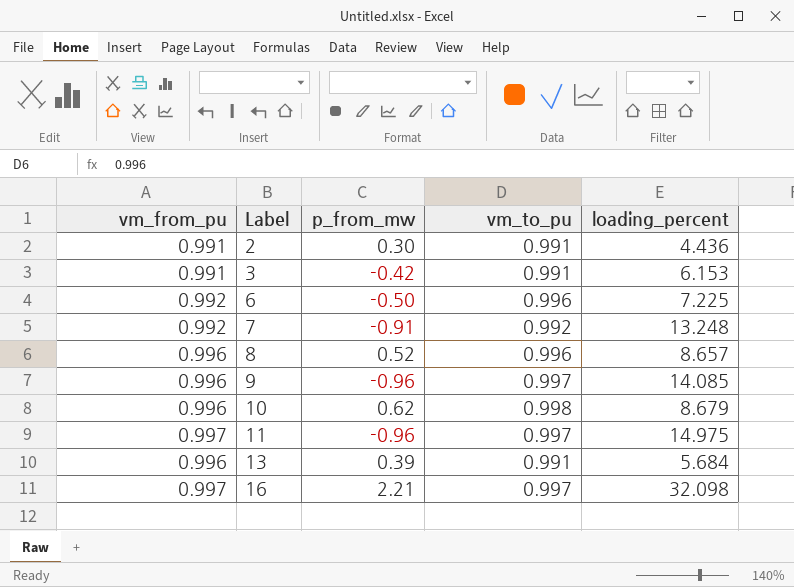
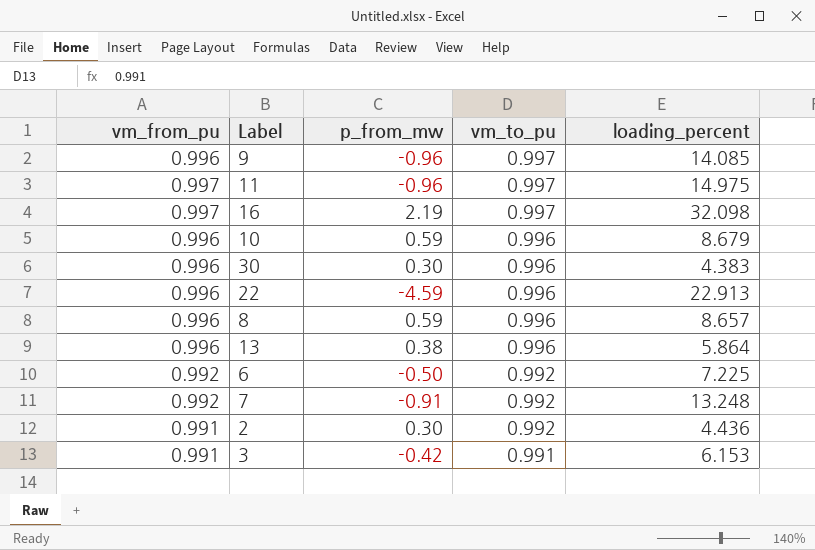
row order: Label ascending -> vm_to_pu descending
16 | p_from_mw: 2.21 -> 2.19
10 | p_from_mw: 0.62 -> 0.59
10 | vm_to_pu: 0.998 -> 0.996
row 30: none -> 0.996 | 0.30 | 0.996 | 4.383
row 22: none -> 0.996 | -4.59 | 0.996 | 22.913
8 | p_from_mw: 0.52 -> 0.59
13 | p_from_mw: 0.39 -> 0.38
13 | vm_to_pu: 0.991 -> 0.996
13 | loading_percent: 5.684 -> 5.864
6 | vm_to_pu: 0.996 -> 0.992
2 | vm_to_pu: 0.991 -> 0.992

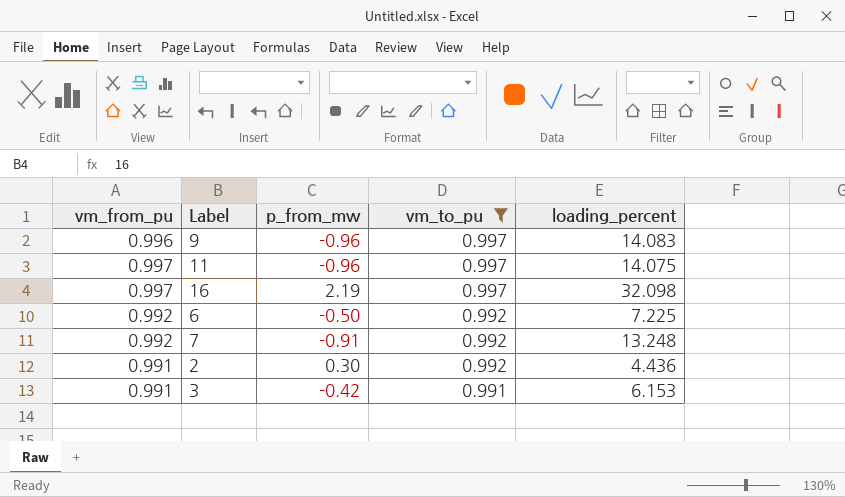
filter: none -> vm_to_pu != 0.996
9 | loading_percent: 14.085 -> 14.083
11 | loading_percent: 14.975 -> 14.075

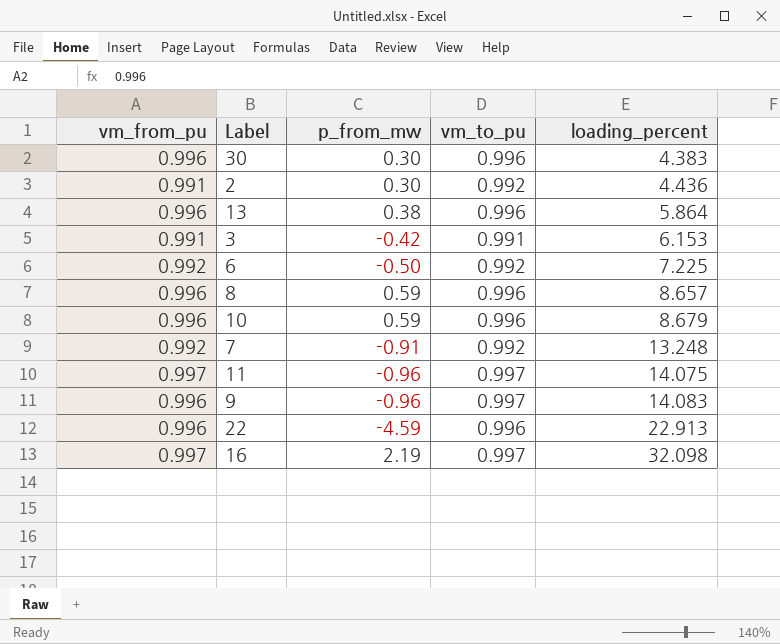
filter: vm_to_pu != 0.996 -> none
row order: vm_to_pu descending -> loading_percent ascending

